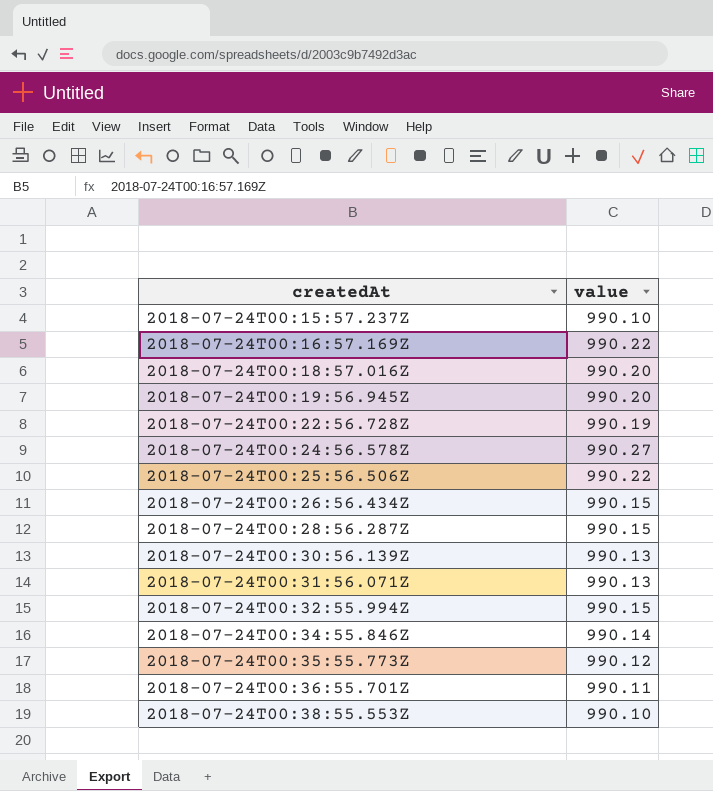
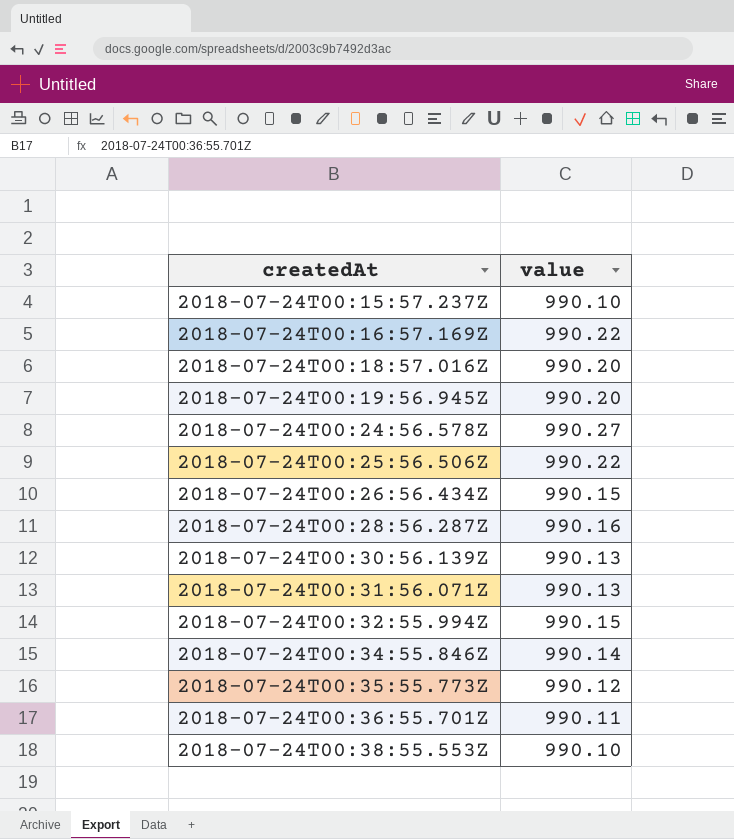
row 2018-07-24T00:22:56.728Z: 990.19 -> none
2018-07-24T00:28:56.287Z | value: 990.15 -> 990.16

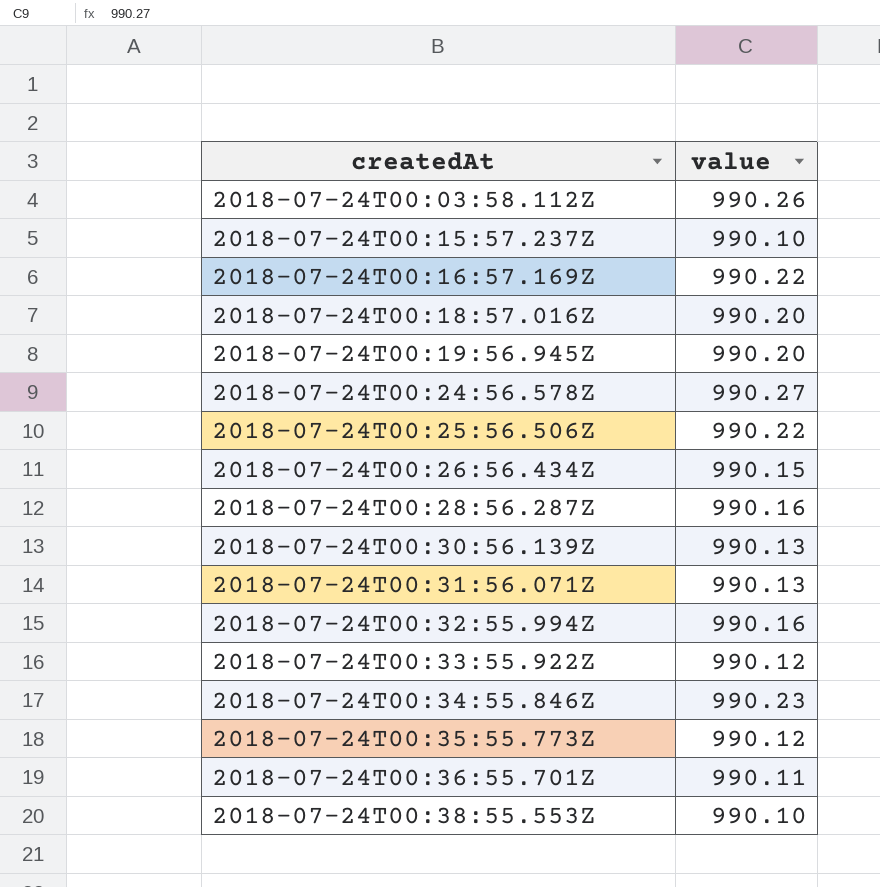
row 2018-07-24T00:03:58.112Z: none -> 990.26
2018-07-24T00:32:55.994Z | value: 990.15 -> 990.16
row 2018-07-24T00:33:55.922Z: none -> 990.12
2018-07-24T00:34:55.846Z | value: 990.14 -> 990.23

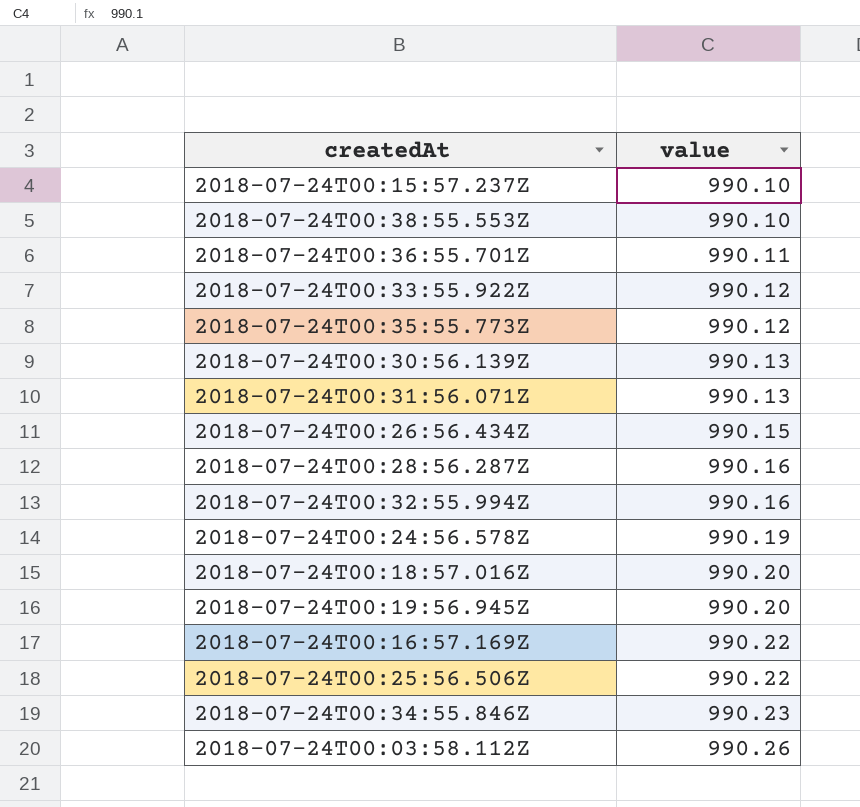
row order: createdAt ascending -> value ascending
2018-07-24T00:24:56.578Z | value: 990.27 -> 990.19

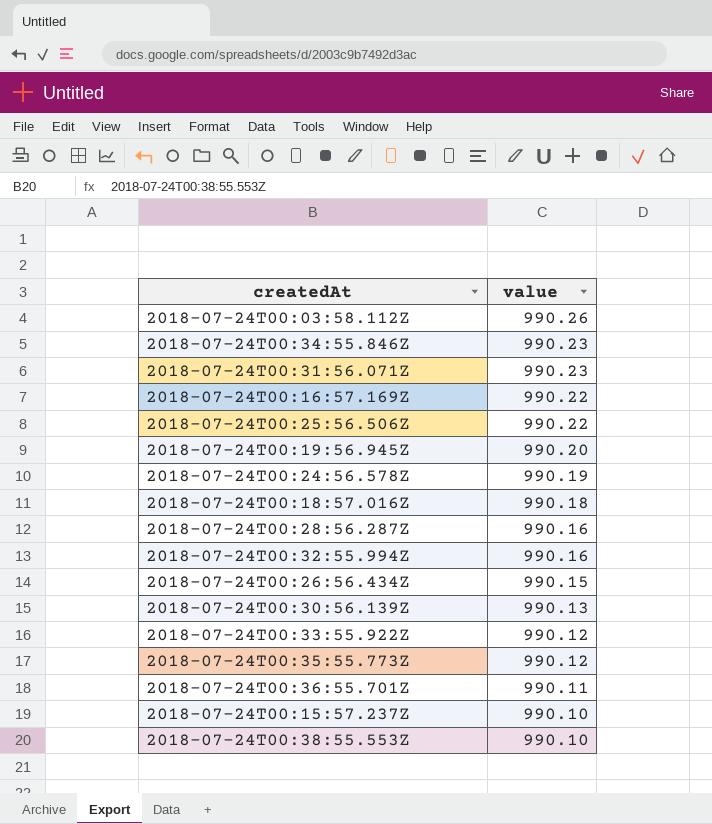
row order: value ascending -> value descending
2018-07-24T00:31:56.071Z | value: 990.13 -> 990.23
2018-07-24T00:18:57.016Z | value: 990.20 -> 990.18

